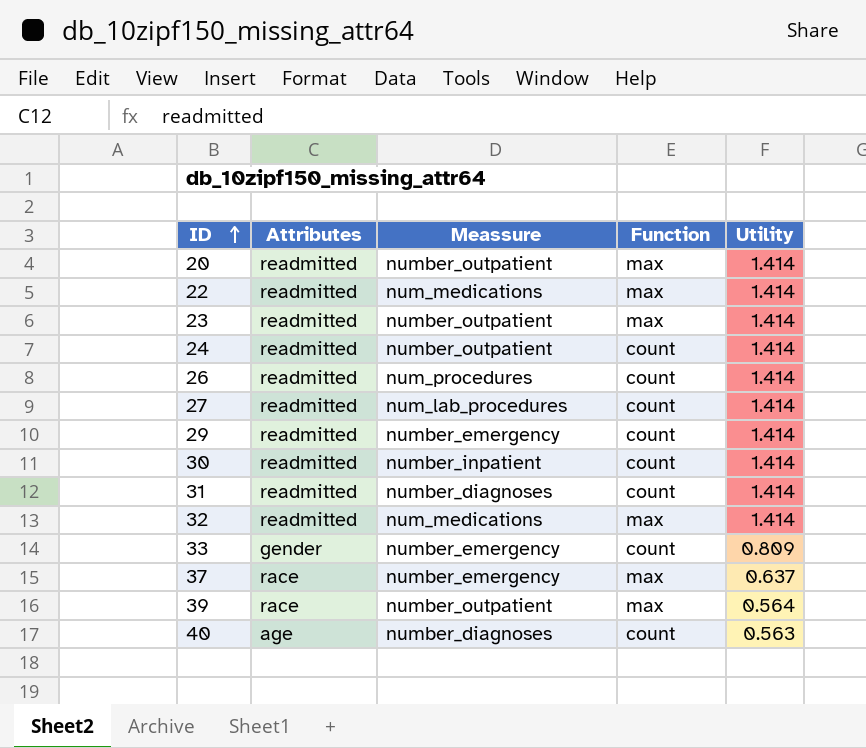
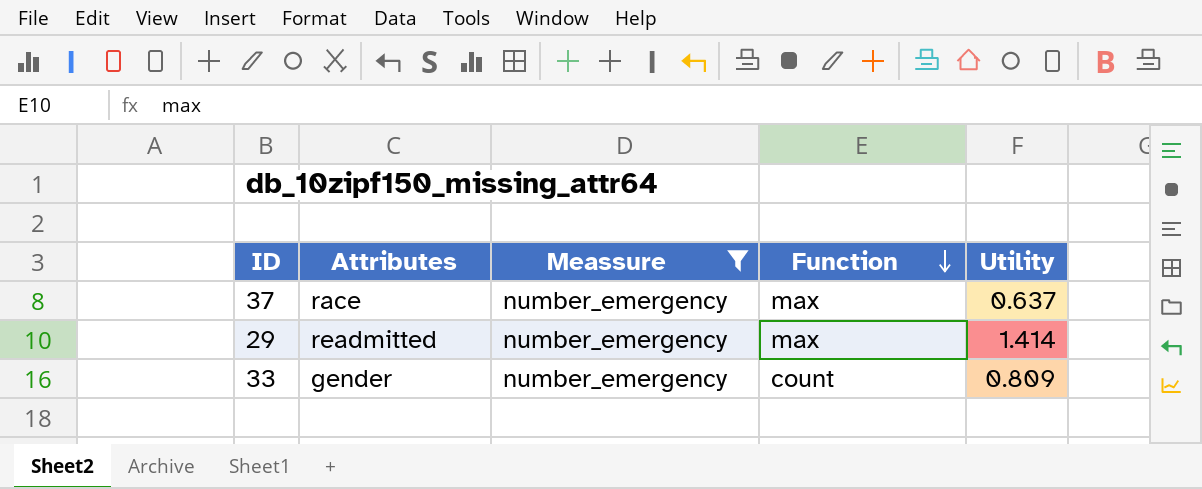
filter: none -> Meassure = number_emergency
row order: ID ascending -> Function descending
29 | Function: count -> max

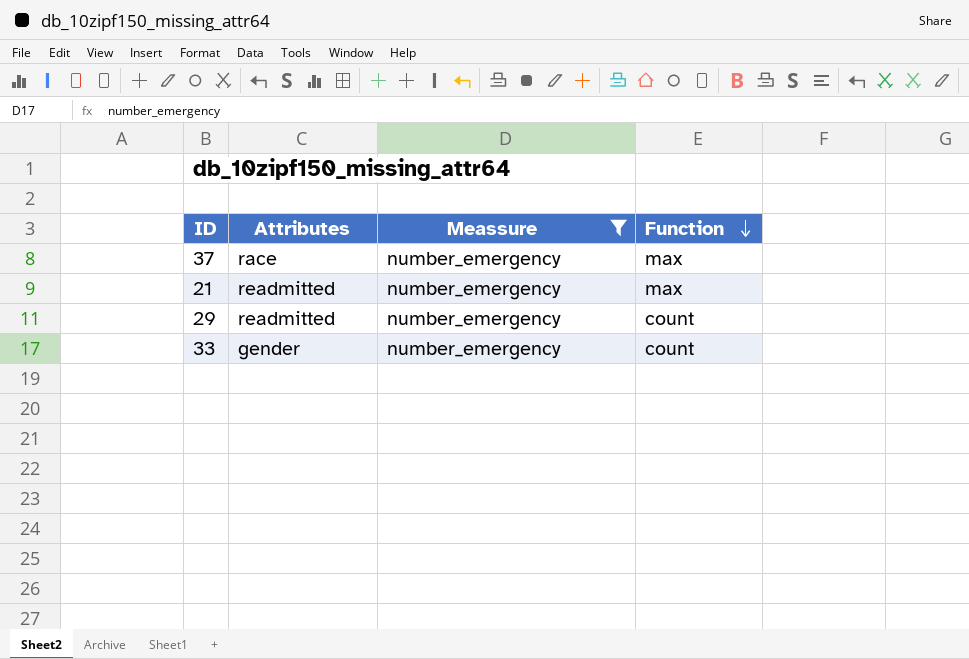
column Utility | position: 5 -> none
row 21: none -> readmitted | number_emergency | max
29 | Function: max -> count

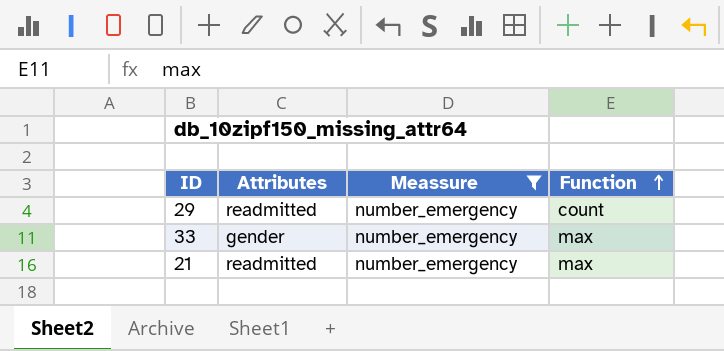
row order: Function descending -> Function ascending
row 37: race | number_emergency | max -> none
33 | Function: count -> max

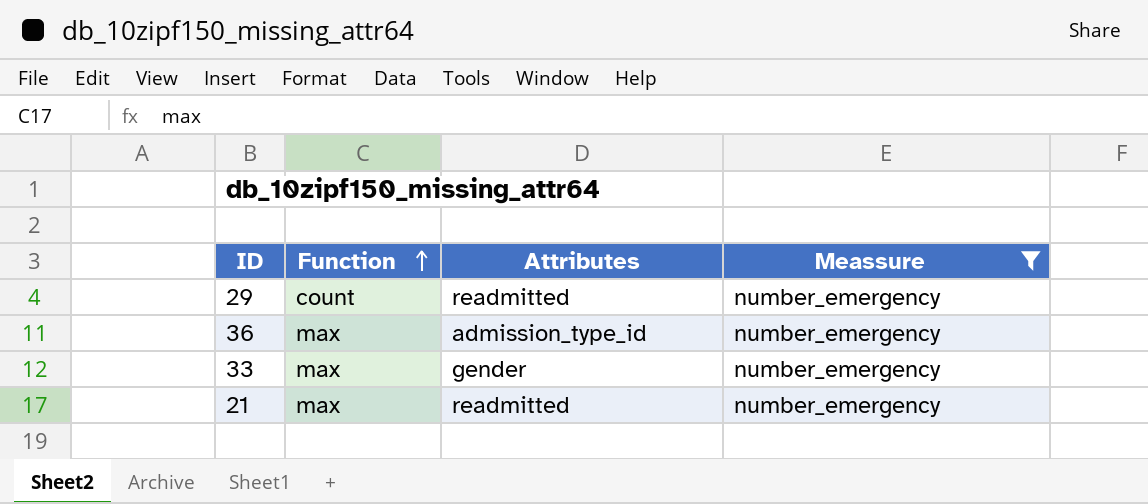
column Function | position: 4 -> 2
row 36: none -> max | admission_type_id | number_emergency

